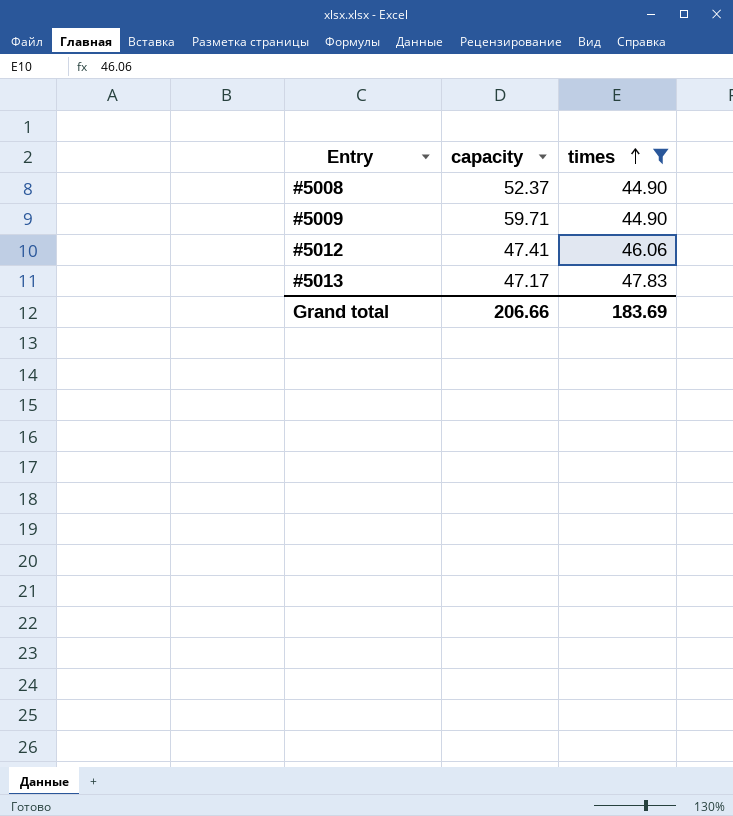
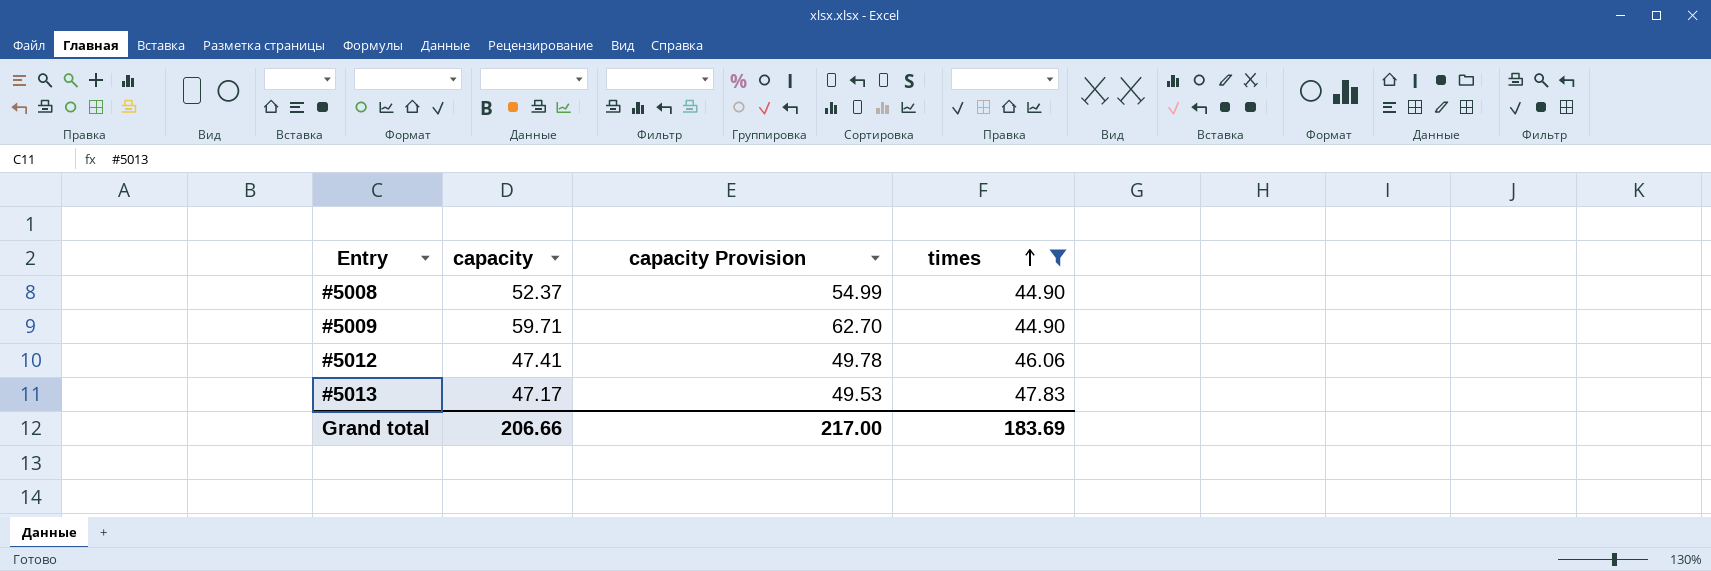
column capacity Provision | formula: none -> [capacity] * 1.05

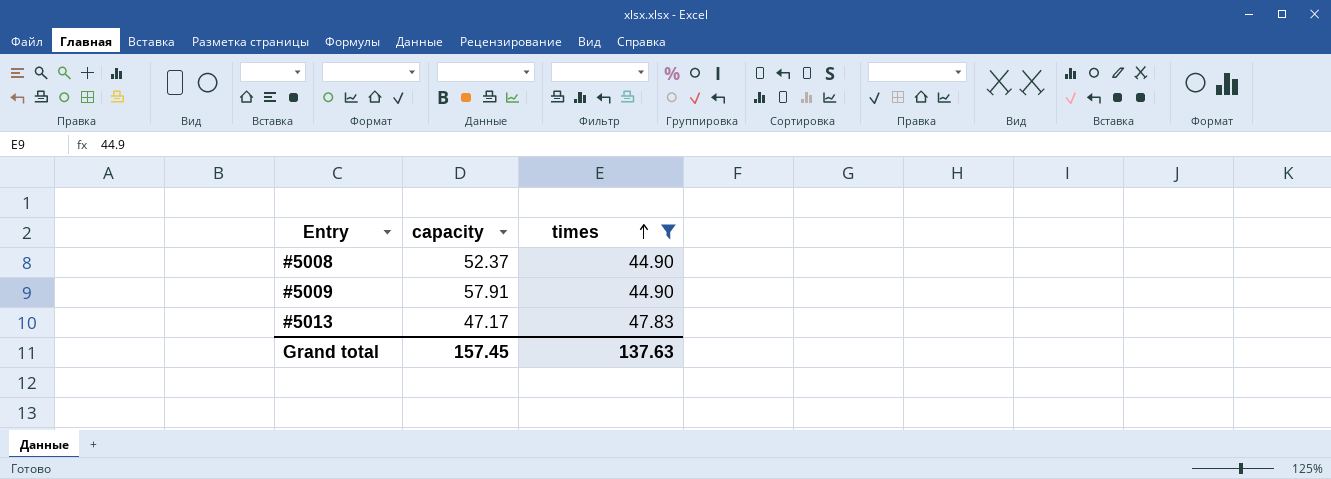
column capacity Provision | formula: [capacity] * 1.05 -> none
row #5012: 47.41 | 49.78 | 46.06 -> none
#5009 | capacity: 59.71 -> 57.91
Grand total | capacity: 206.66 -> 157.45
Grand total | times: 183.69 -> 137.63

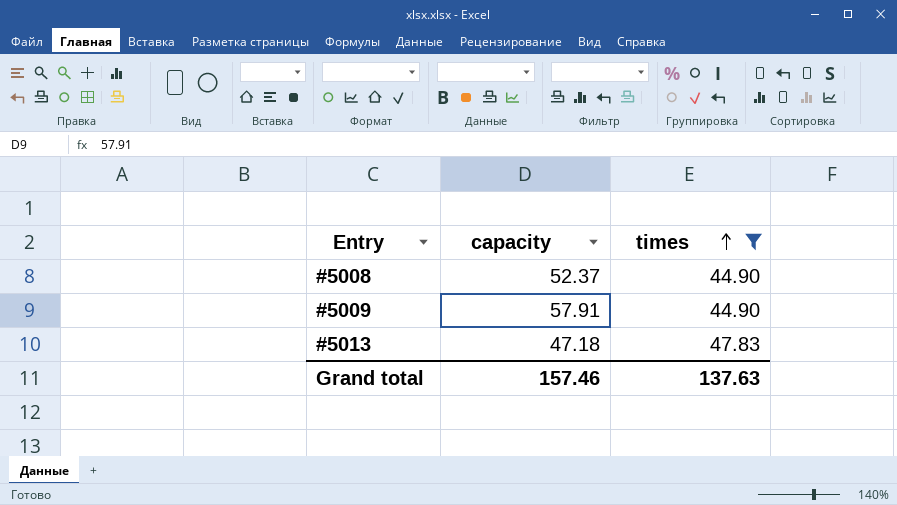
#5013 | capacity: 47.17 -> 47.18
Grand total | capacity: 157.45 -> 157.46

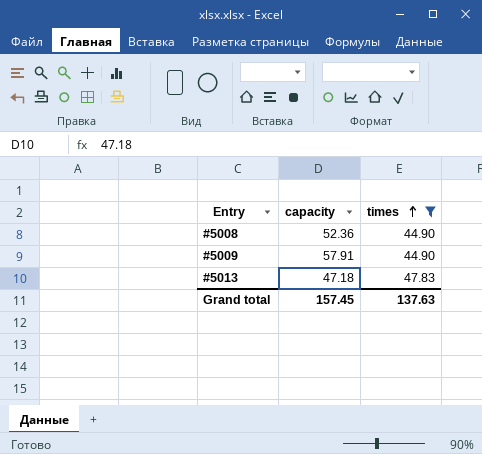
#5008 | capacity: 52.37 -> 52.36
Grand total | capacity: 157.46 -> 157.45

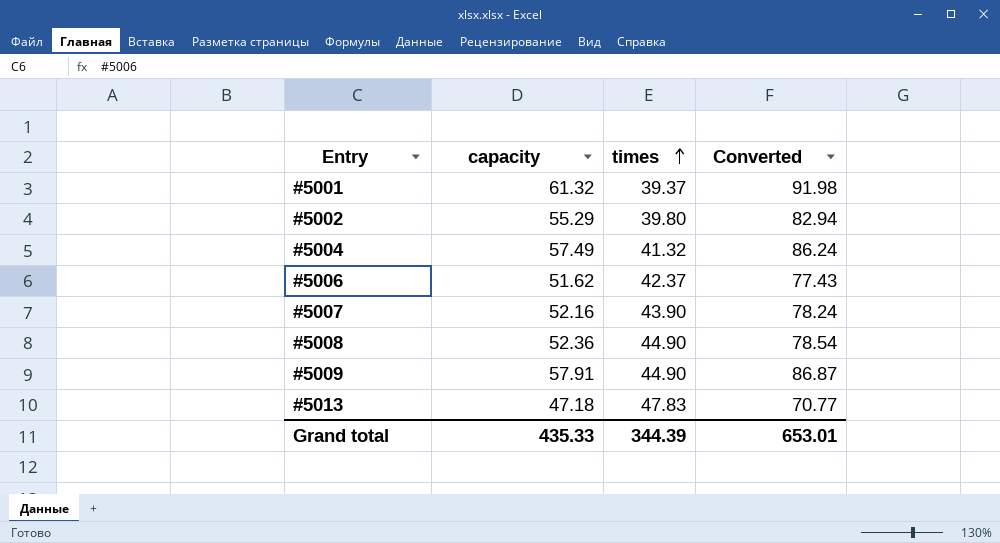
filter: times >= 44.90 -> none
column Converted | formula: none -> [capacity] * 1.5
Grand total | capacity: 157.45 -> 435.33
Grand total | times: 137.63 -> 344.39

